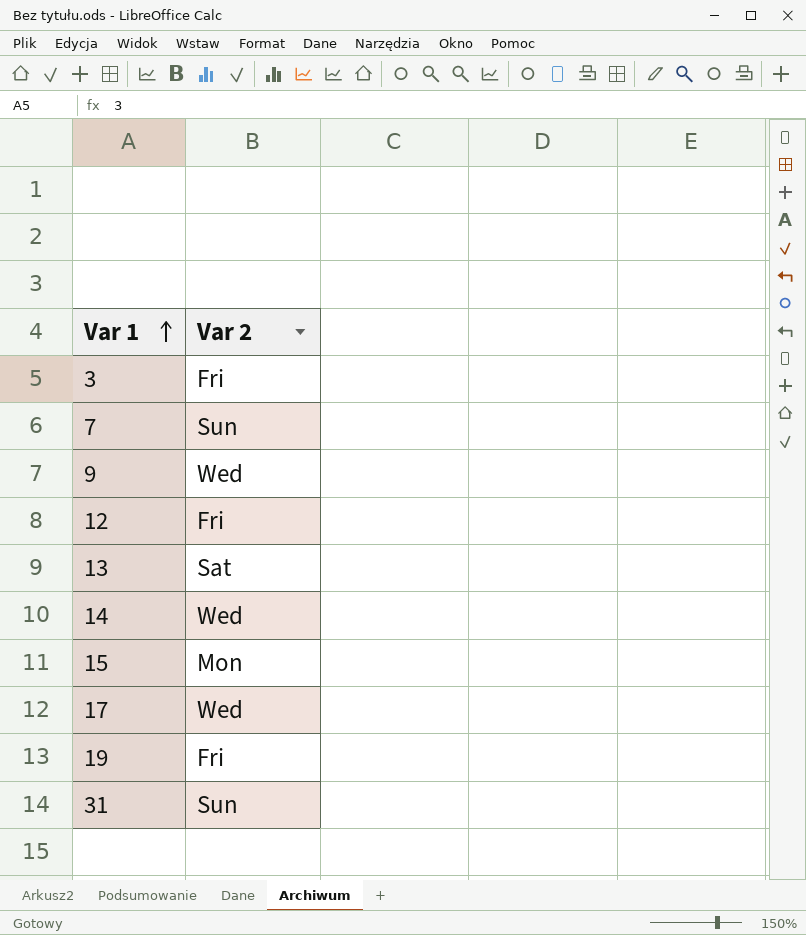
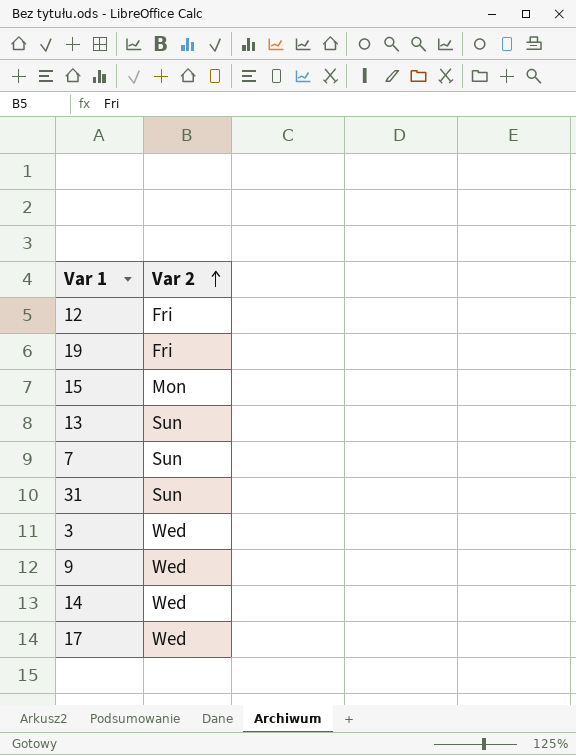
row order: Var 1 ascending -> Var 2 ascending
13 | Var 2: Sat -> Sun
3 | Var 2: Fri -> Wed

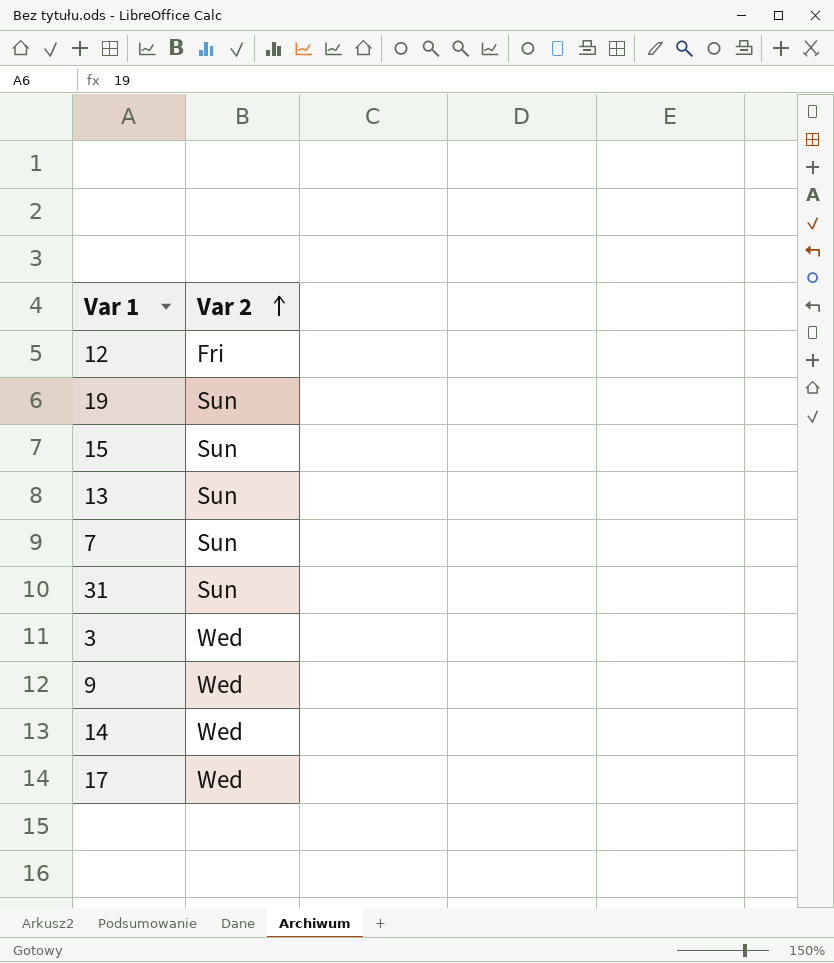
19 | Var 2: Fri -> Sun
15 | Var 2: Mon -> Sun

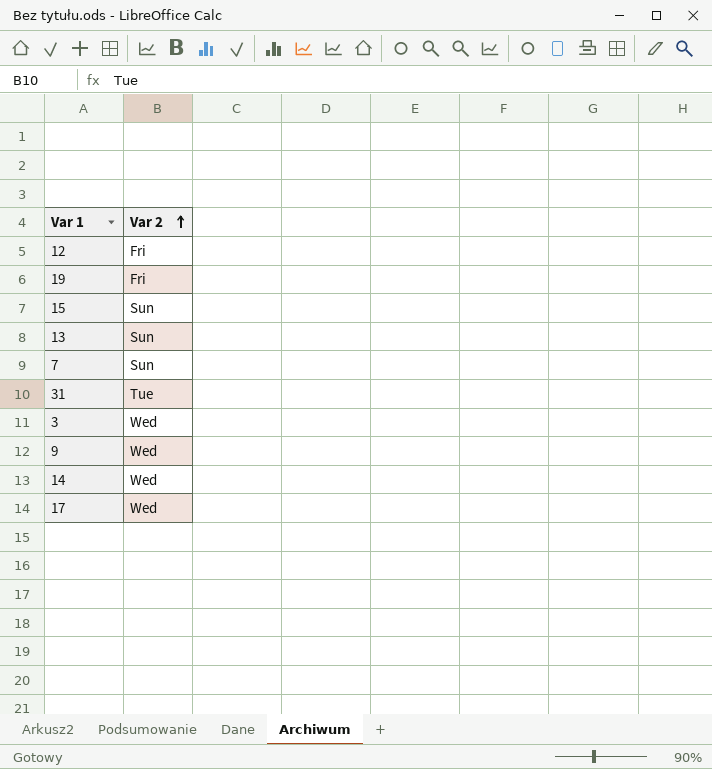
19 | Var 2: Sun -> Fri
31 | Var 2: Sun -> Tue

